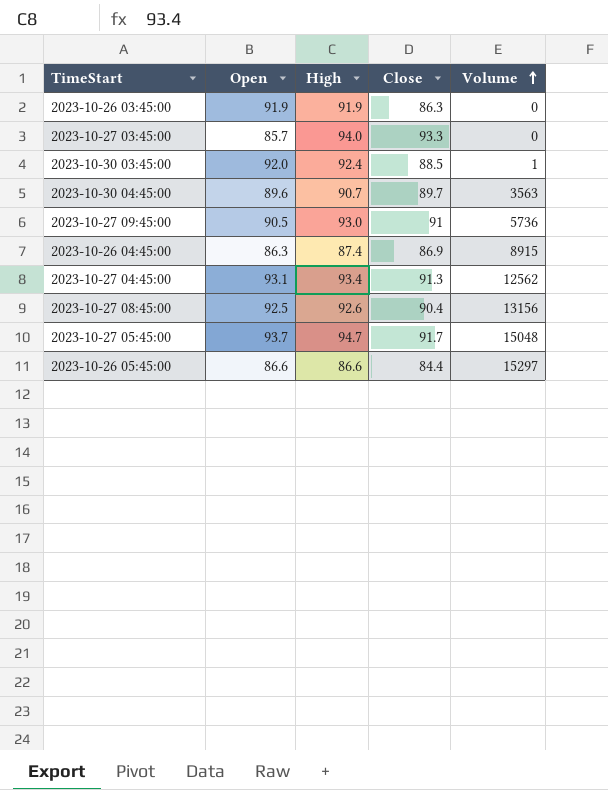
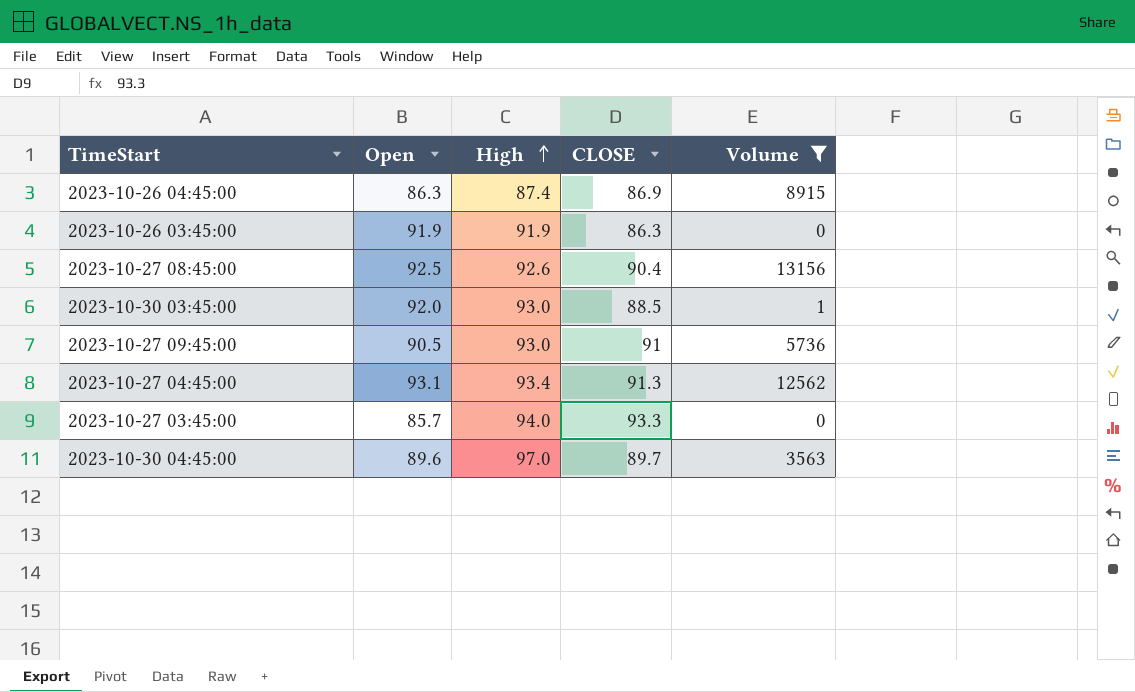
filter: none -> Volume <= 13156
row order: Volume ascending -> High ascending
column name: Close -> CLOSE
2023-10-30 03:45:00 | High: 92.4 -> 93.0
2023-10-30 04:45:00 | High: 90.7 -> 97.0

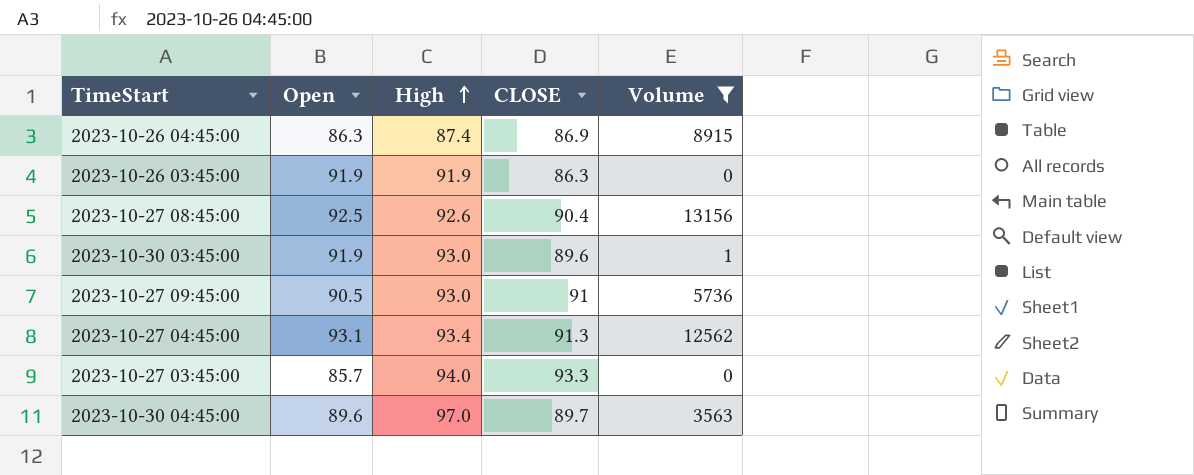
2023-10-30 03:45:00 | Open: 92.0 -> 91.9
2023-10-30 03:45:00 | CLOSE: 88.5 -> 89.6

